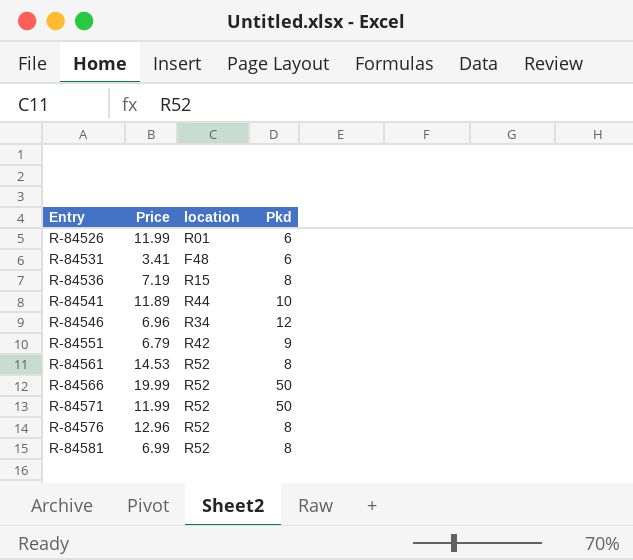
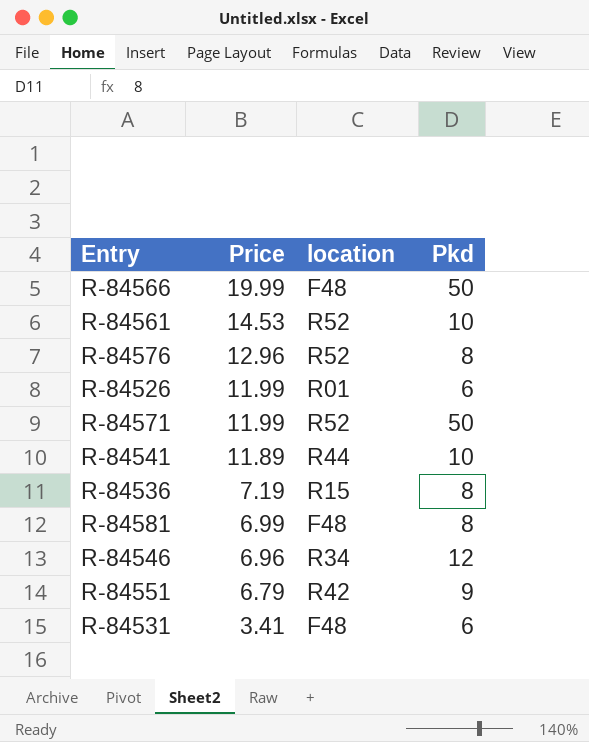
row order: Entry ascending -> Price descending
R-84566 | location: R52 -> F48
R-84561 | Pkd: 8 -> 10
R-84581 | location: R52 -> F48

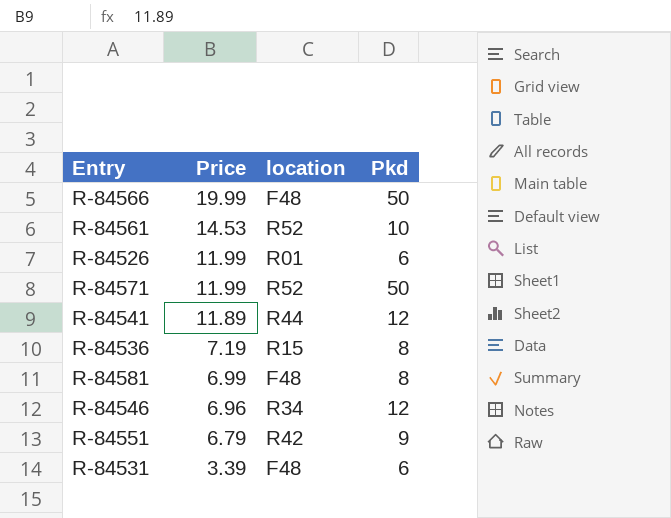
row R-84576: 12.96 | R52 | 8 -> none
R-84541 | Pkd: 10 -> 12
R-84531 | Price: 3.41 -> 3.39

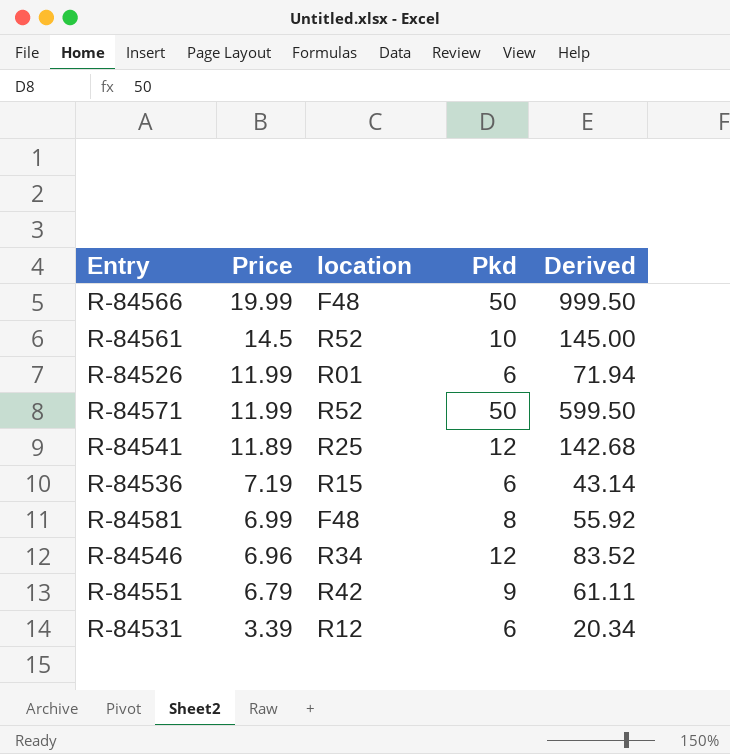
column Derived | formula: none -> [Price] * [Pkd]
R-84561 | Price: 14.53 -> 14.5
R-84541 | location: R44 -> R25
R-84536 | Pkd: 8 -> 6
R-84531 | location: F48 -> R12

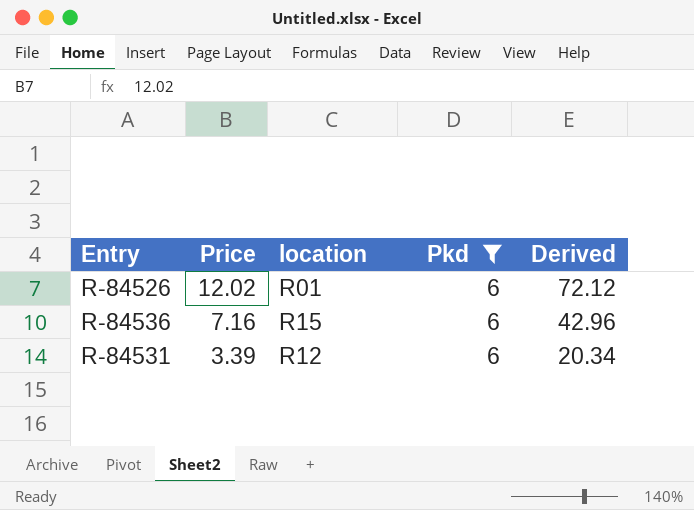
filter: none -> Pkd = 6
R-84526 | Price: 11.99 -> 12.02
R-84526 | Derived: 71.94 -> 72.12
R-84536 | Price: 7.19 -> 7.16
R-84536 | Derived: 43.14 -> 42.96

